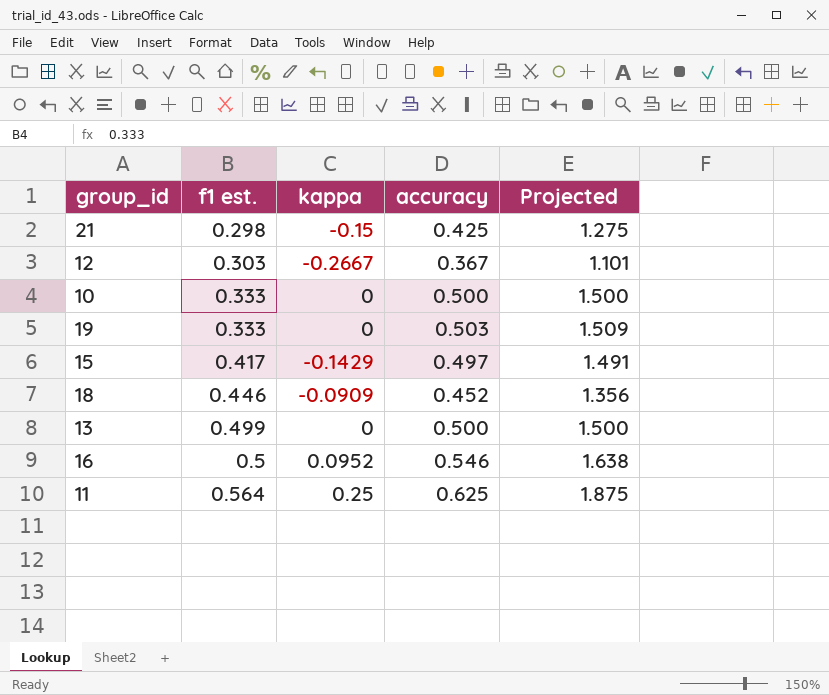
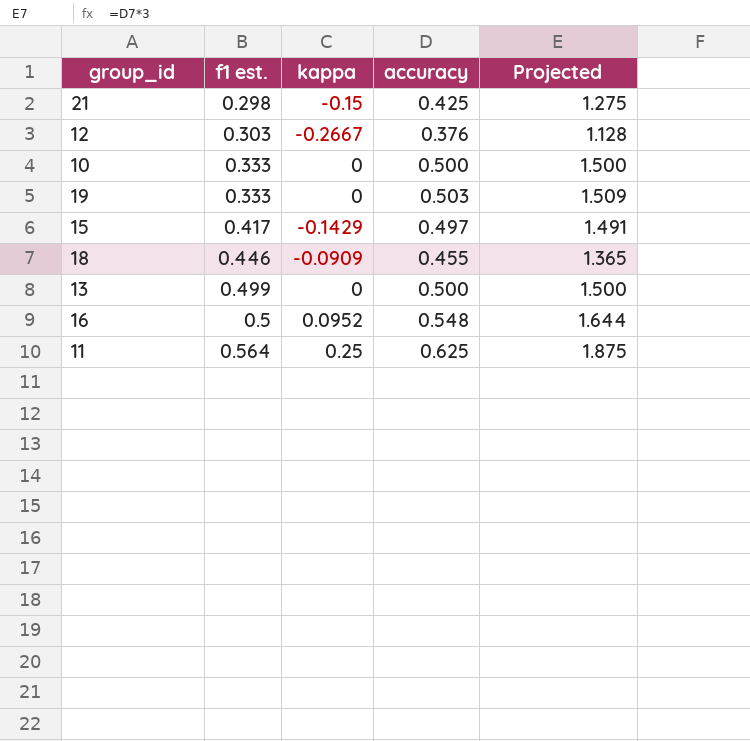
12 | accuracy: 0.367 -> 0.376
12 | Projected: 1.101 -> 1.128
18 | accuracy: 0.452 -> 0.455
18 | Projected: 1.356 -> 1.365
16 | accuracy: 0.546 -> 0.548
16 | Projected: 1.638 -> 1.644

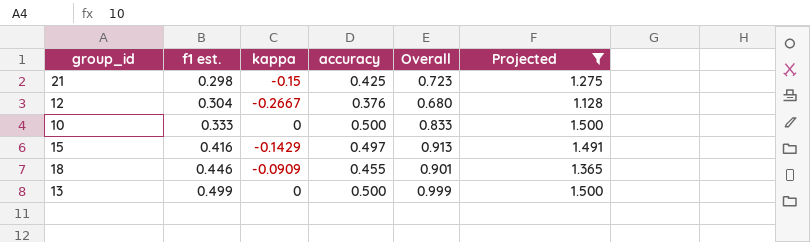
filter: none -> Projected <= 1.500
column Overall | formula: none -> [f1 est.] + [accuracy]
12 | f1 est.: 0.303 -> 0.304
15 | f1 est.: 0.417 -> 0.416

